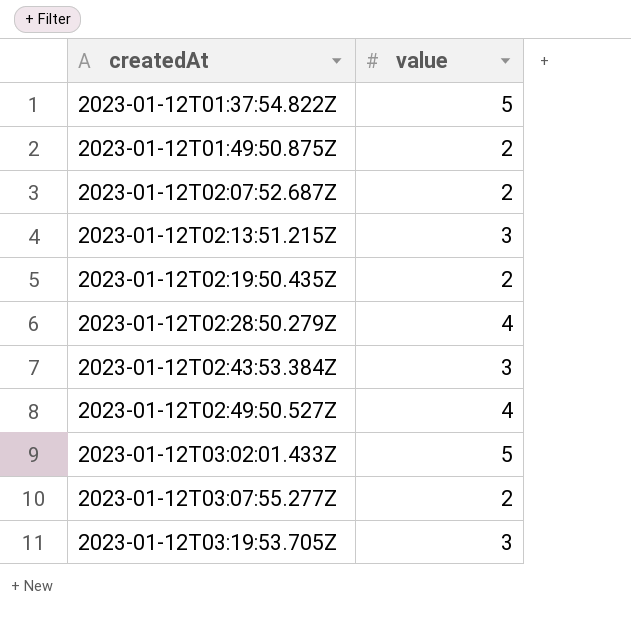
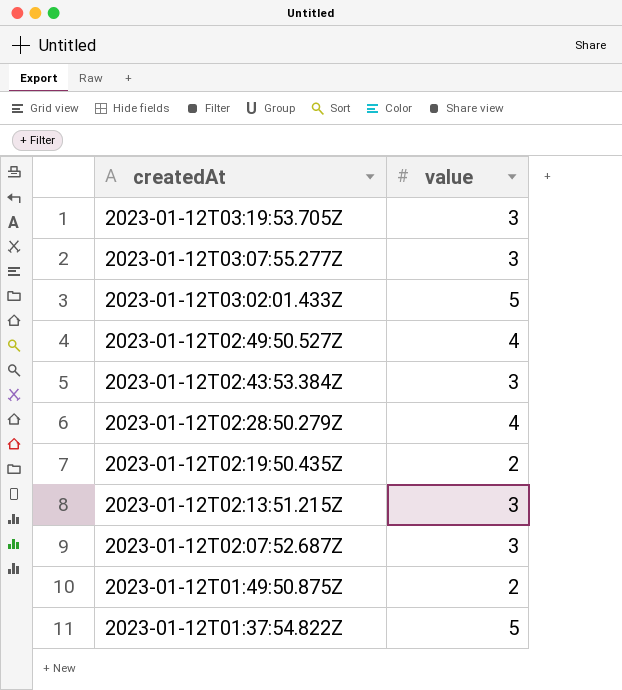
row order: createdAt ascending -> createdAt descending
2023-01-12T03:07:55.277Z | value: 2 -> 3
2023-01-12T02:07:52.687Z | value: 2 -> 3

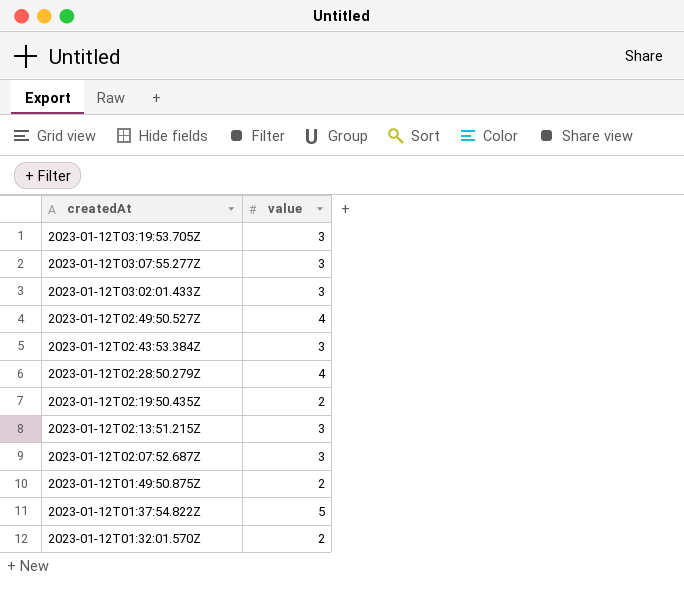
2023-01-12T03:02:01.433Z | value: 5 -> 3
row 2023-01-12T01:32:01.570Z: none -> 2

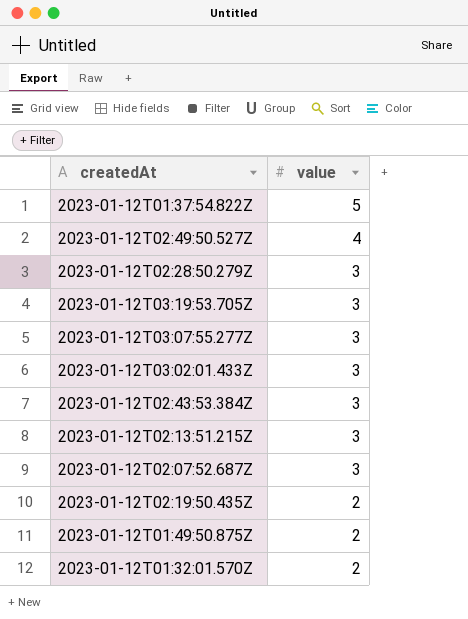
row order: createdAt descending -> value descending
2023-01-12T02:28:50.279Z | value: 4 -> 3

